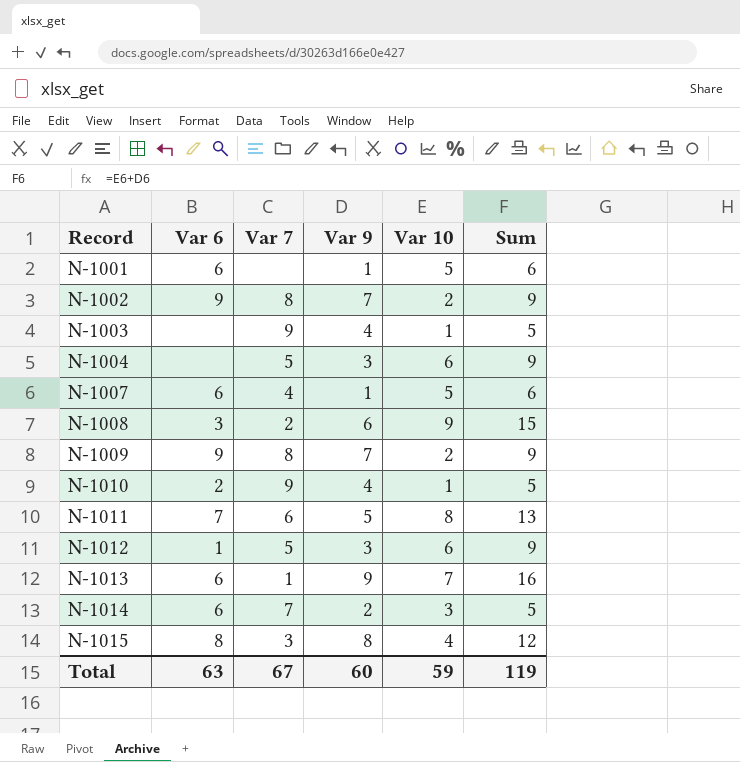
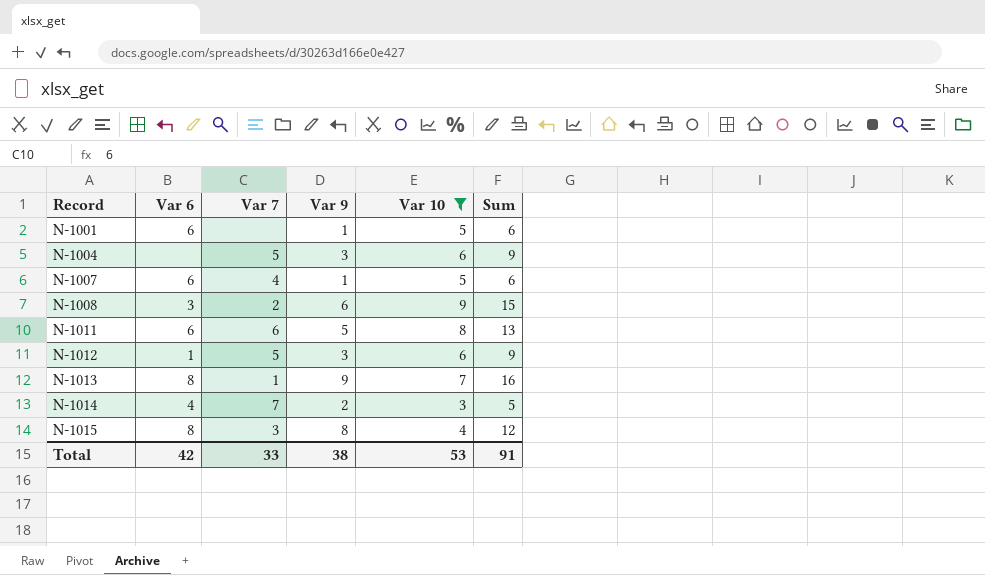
filter: none -> Var 10 >= 3
N-1011 | Var 6: 7 -> 6
N-1013 | Var 6: 6 -> 8
N-1014 | Var 6: 6 -> 4
Total | Var 6: 63 -> 42
Total | Var 7: 67 -> 33
Total | Var 9: 60 -> 38
Total | Var 10: 59 -> 53
Total | Sum: 119 -> 91

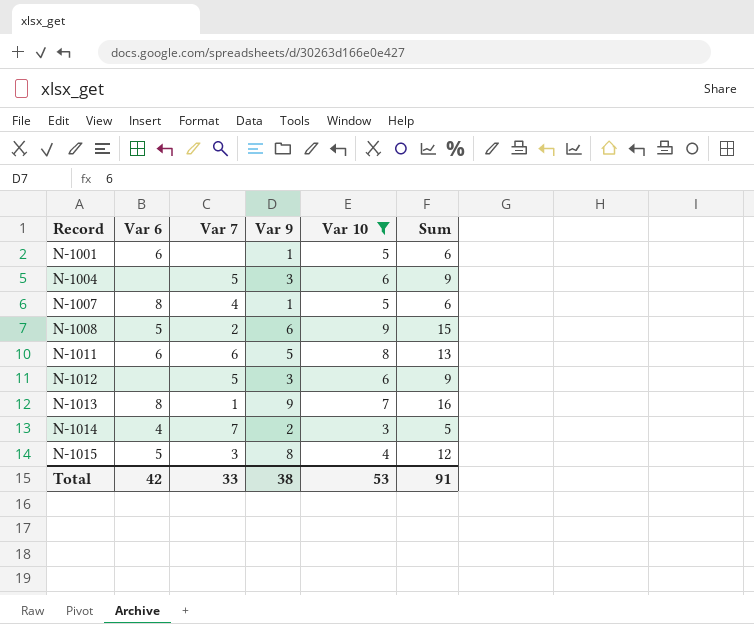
N-1007 | Var 6: 6 -> 8
N-1008 | Var 6: 3 -> 5
N-1012 | Var 6: 1 -> none
N-1015 | Var 6: 8 -> 5

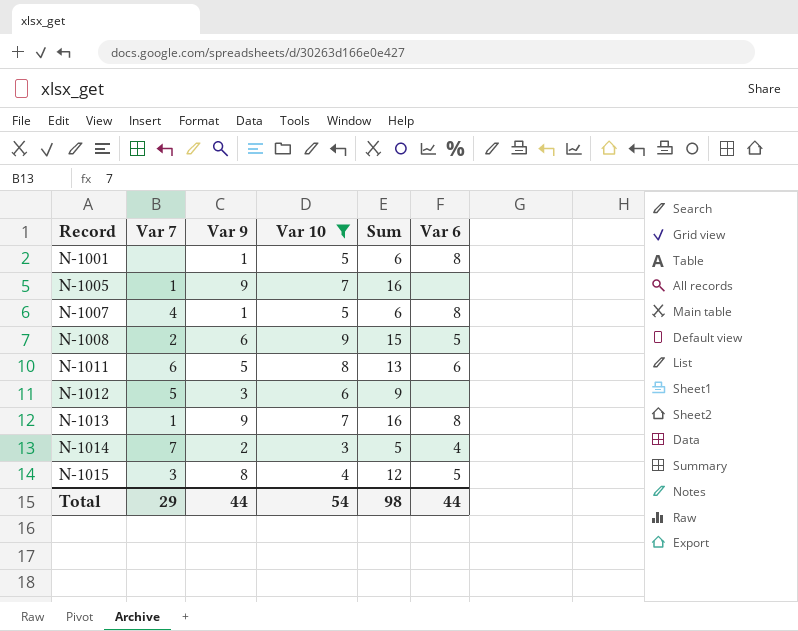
column Var 6 | position: 2 -> 6
row N-1004: none | 5 | 3 | 6 | 9 -> none
N-1001 | Var 6: 6 -> 8
row N-1005: none -> 1 | 9 | 7 | 16 | none
Total | Var 7: 33 -> 29
Total | Var 9: 38 -> 44
Total | Var 10: 53 -> 54
Total | Sum: 91 -> 98
Total | Var 6: 42 -> 44

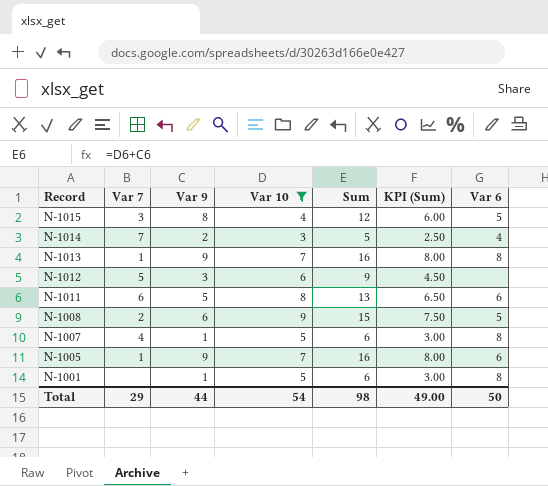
row order: Record ascending -> Record descending
column KPI (Sum) | formula: none -> [Sum] * 0.5
N-1005 | Var 6: none -> 6
Total | Var 6: 44 -> 50

